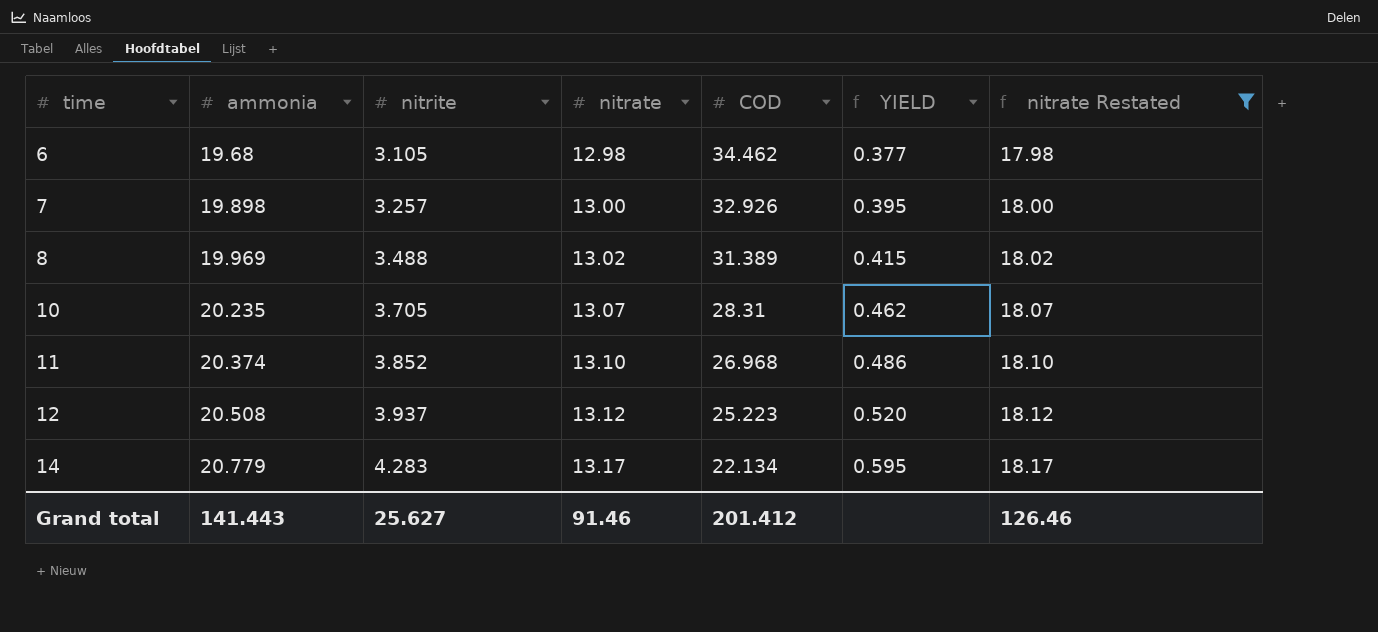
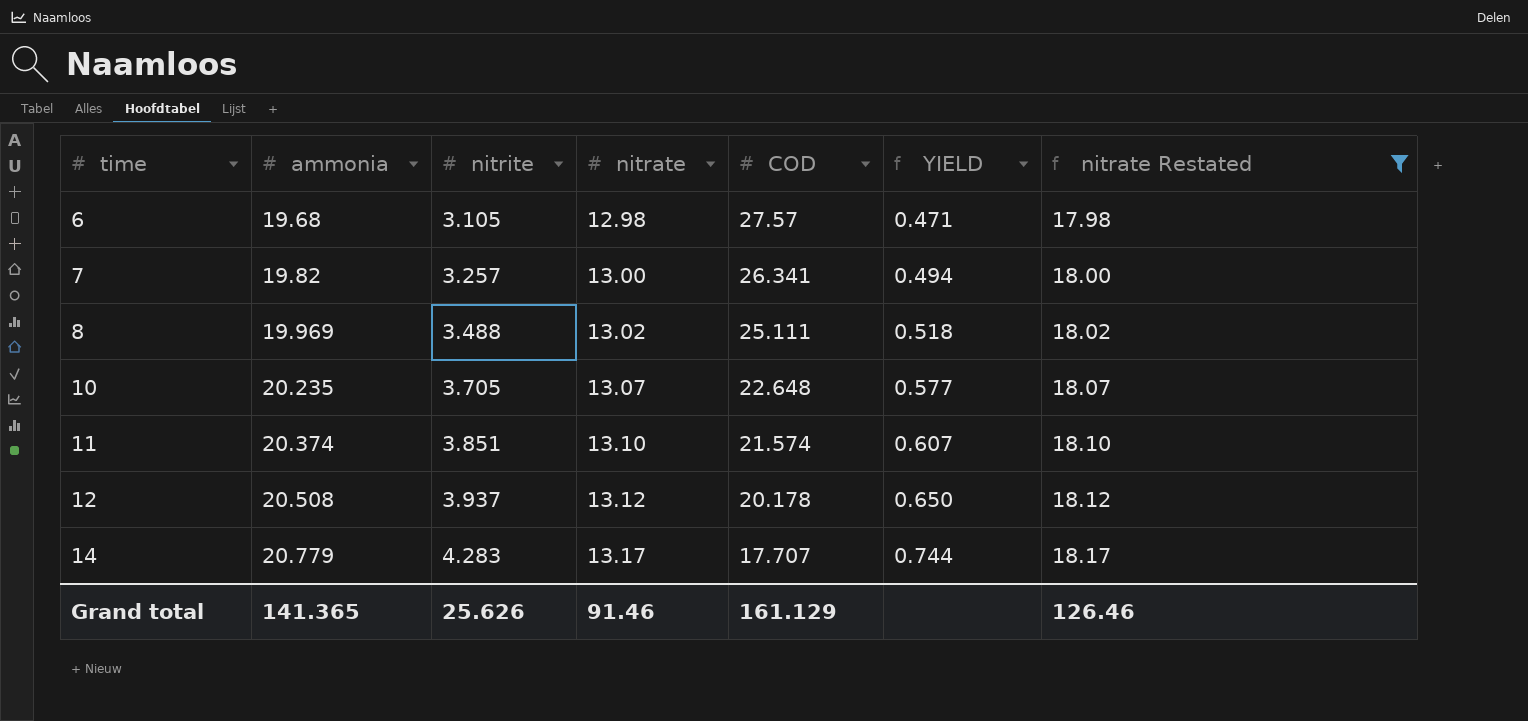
6 | COD: 34.462 -> 27.57
6 | YIELD: 0.377 -> 0.471
7 | ammonia: 19.898 -> 19.82
7 | COD: 32.926 -> 26.341
7 | YIELD: 0.395 -> 0.494
8 | COD: 31.389 -> 25.111
8 | YIELD: 0.415 -> 0.518
10 | COD: 28.31 -> 22.648
10 | YIELD: 0.462 -> 0.577
11 | nitrite: 3.852 -> 3.851
11 | COD: 26.968 -> 21.574
11 | YIELD: 0.486 -> 0.607
12 | COD: 25.223 -> 20.178
12 | YIELD: 0.520 -> 0.650
14 | COD: 22.134 -> 17.707
14 | YIELD: 0.595 -> 0.744
Grand total | ammonia: 141.443 -> 141.365
Grand total | nitrite: 25.627 -> 25.626
Grand total | COD: 201.412 -> 161.129

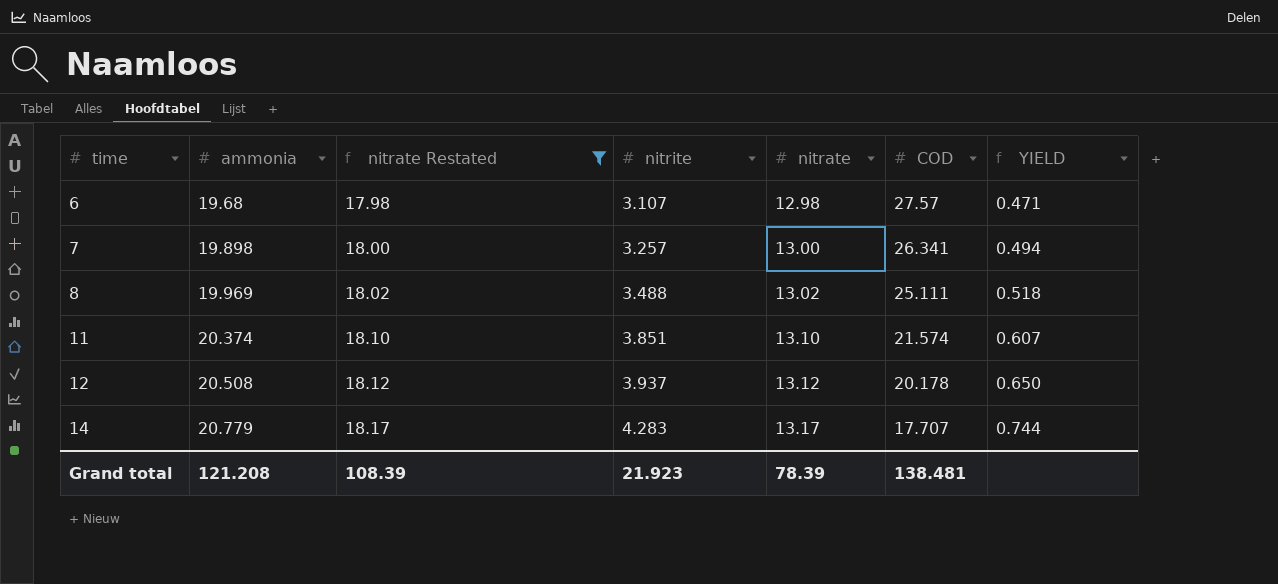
column nitrate Restated | position: 7 -> 3
row 10: 20.235 | 3.705 | 13.07 | 22.648 | 0.577 | 18.07 -> none
6 | nitrite: 3.105 -> 3.107
7 | ammonia: 19.82 -> 19.898
Grand total | ammonia: 141.365 -> 121.208
Grand total | nitrate Restated: 126.46 -> 108.39
Grand total | nitrite: 25.626 -> 21.923
Grand total | nitrate: 91.46 -> 78.39
Grand total | COD: 161.129 -> 138.481

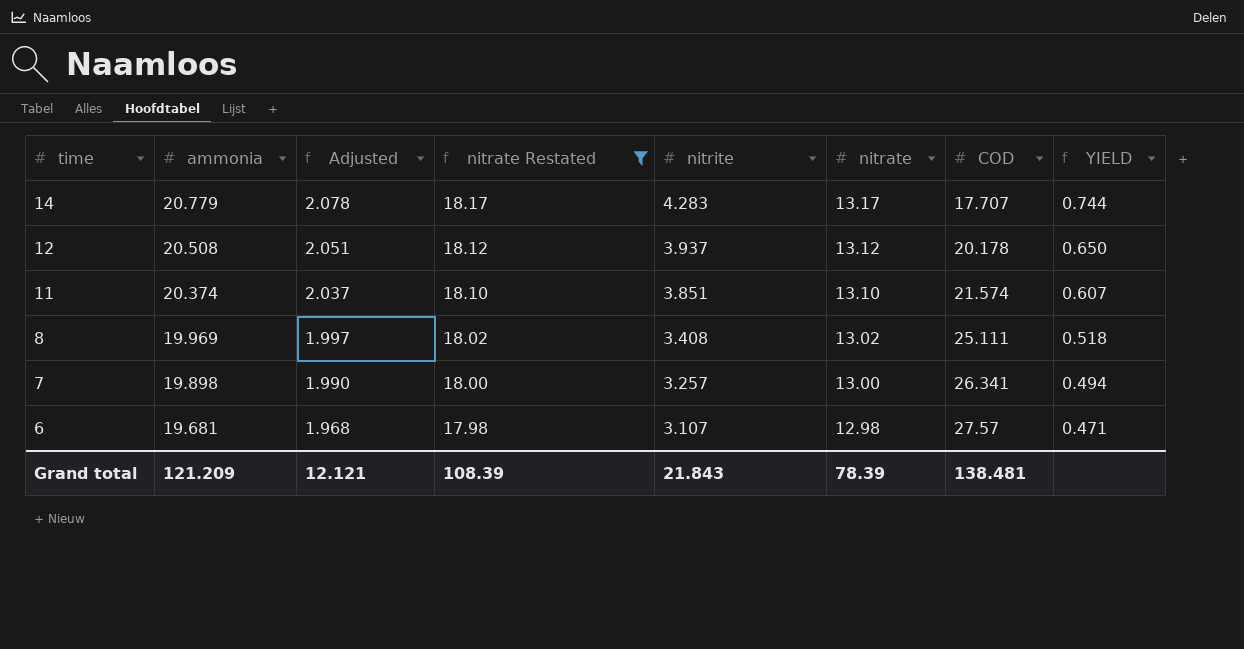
row order: time ascending -> time descending
column Adjusted | formula: none -> [ammonia] * 0.1
8 | nitrite: 3.488 -> 3.408
6 | ammonia: 19.68 -> 19.681
Grand total | ammonia: 121.208 -> 121.209
Grand total | nitrite: 21.923 -> 21.843

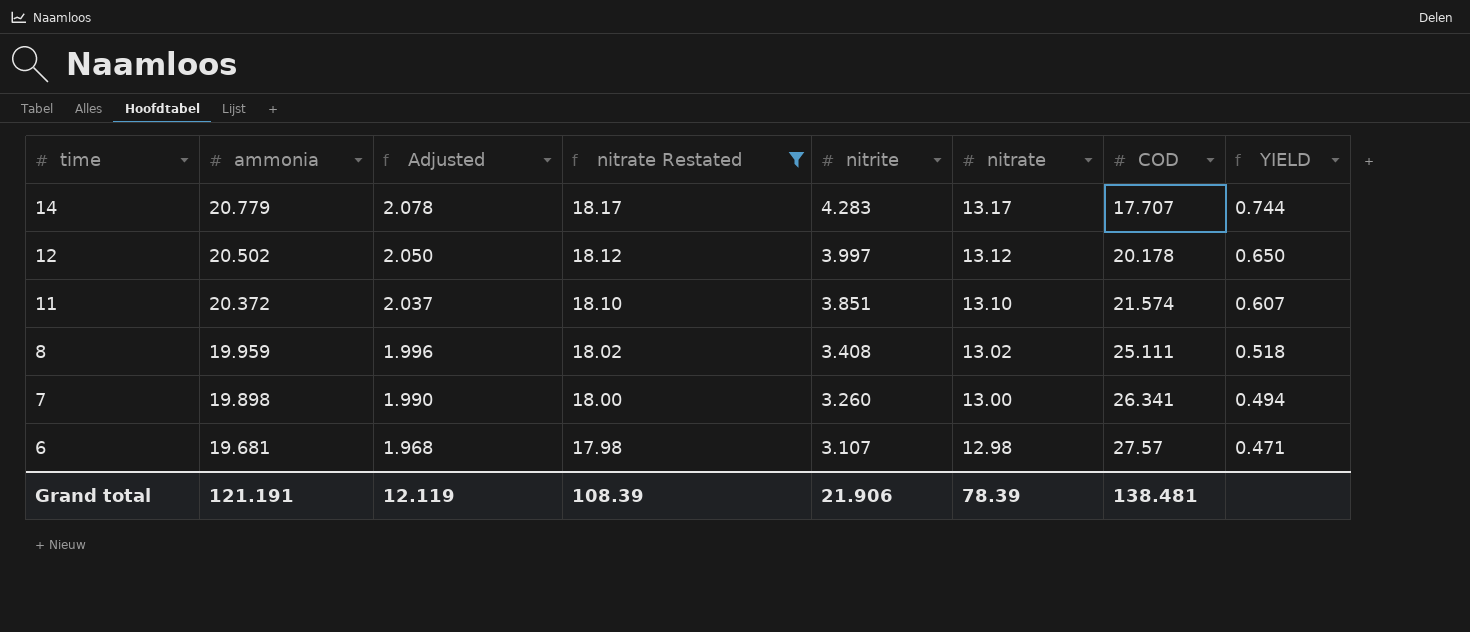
12 | ammonia: 20.508 -> 20.502
12 | Adjusted: 2.051 -> 2.050
12 | nitrite: 3.937 -> 3.997
11 | ammonia: 20.374 -> 20.372
8 | ammonia: 19.969 -> 19.959
8 | Adjusted: 1.997 -> 1.996
7 | nitrite: 3.257 -> 3.260
Grand total | ammonia: 121.209 -> 121.191
Grand total | Adjusted: 12.121 -> 12.119
Grand total | nitrite: 21.843 -> 21.906

